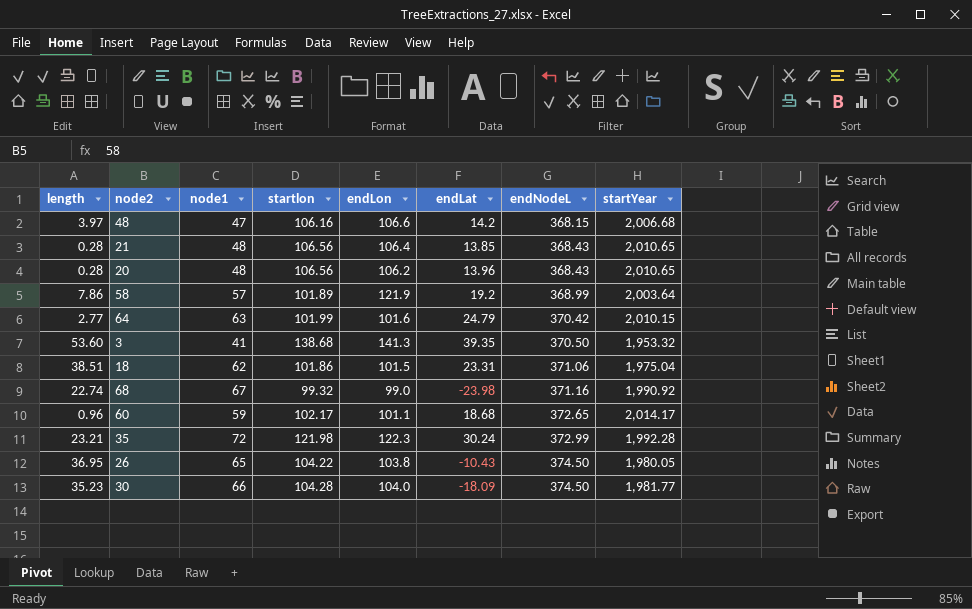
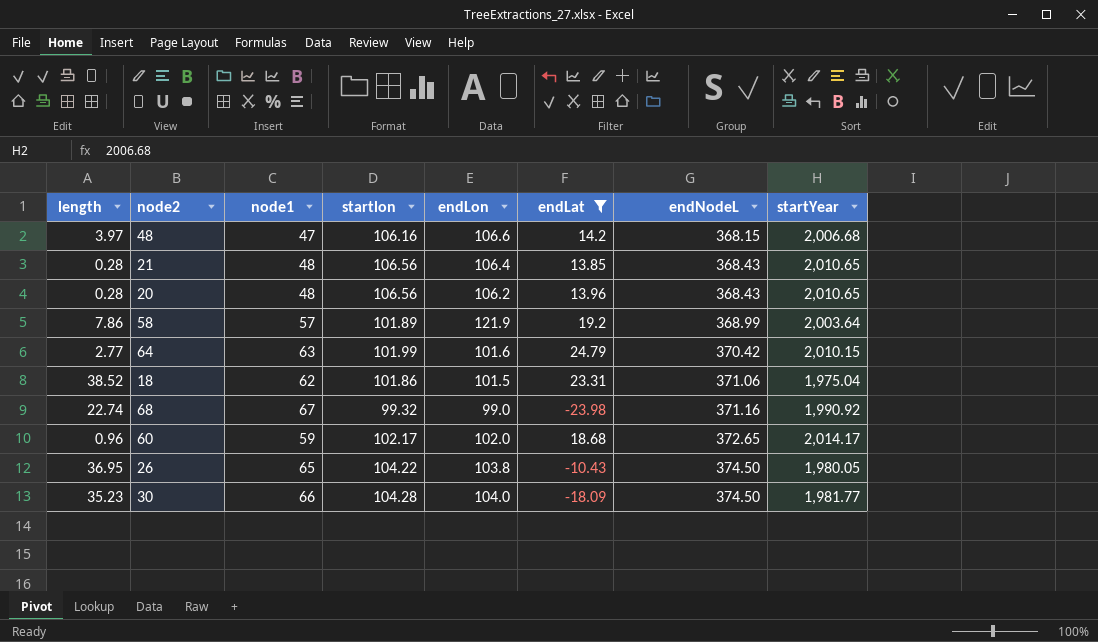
filter: none -> endLat <= 24.79
18 | length: 38.51 -> 38.52
60 | endLon: 101.1 -> 102.0

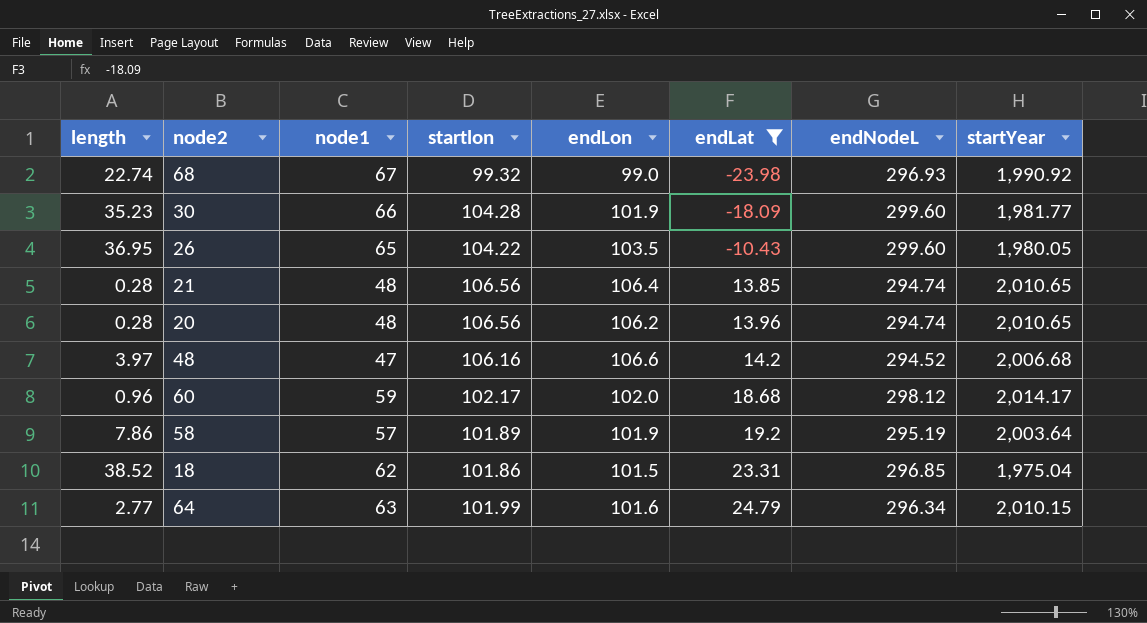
row order: endNodeL ascending -> endLat ascending
68 | endNodeL: 371.16 -> 296.93
30 | endLon: 104.0 -> 101.9
30 | endNodeL: 374.50 -> 299.60
26 | endLon: 103.8 -> 103.5
26 | endNodeL: 374.50 -> 299.60
21 | endNodeL: 368.43 -> 294.74
20 | endNodeL: 368.43 -> 294.74
48 | endNodeL: 368.15 -> 294.52
60 | endNodeL: 372.65 -> 298.12
58 | endLon: 121.9 -> 101.9
58 | endNodeL: 368.99 -> 295.19
18 | endNodeL: 371.06 -> 296.85
64 | endNodeL: 370.42 -> 296.34

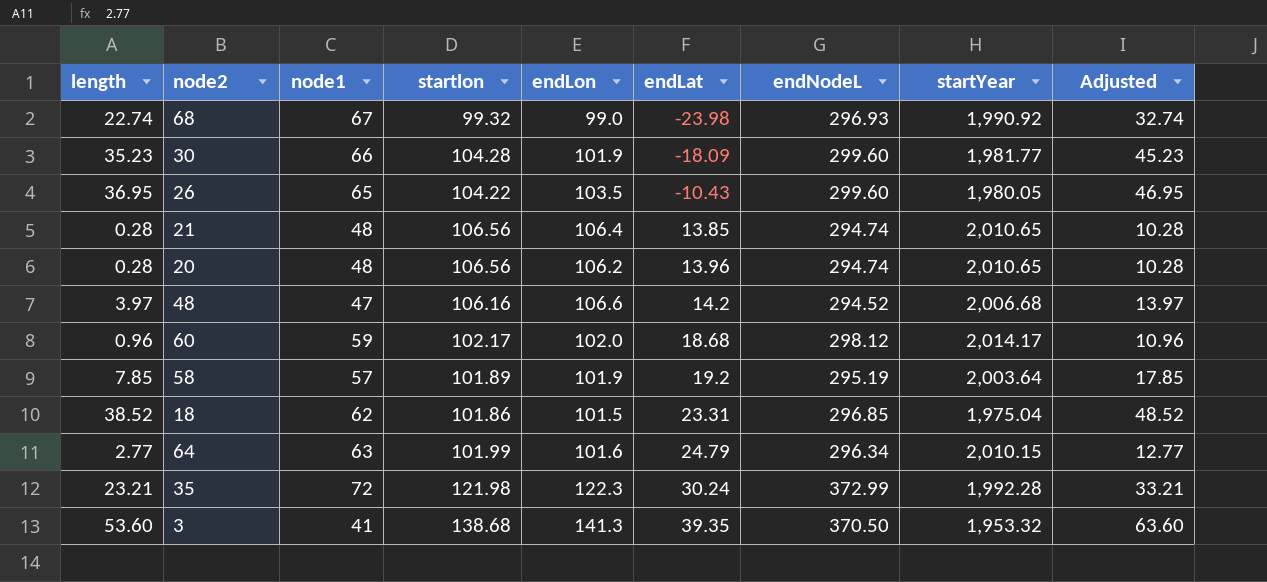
filter: endLat <= 24.79 -> none
column Adjusted | formula: none -> [length] + 10
58 | length: 7.86 -> 7.85

